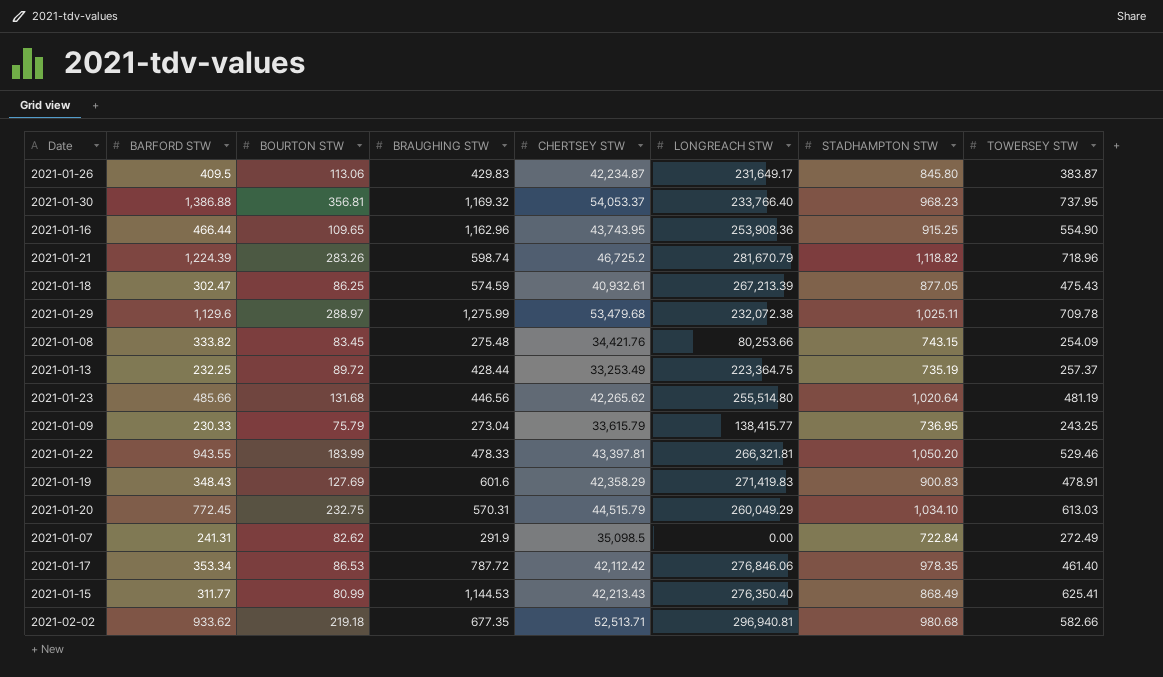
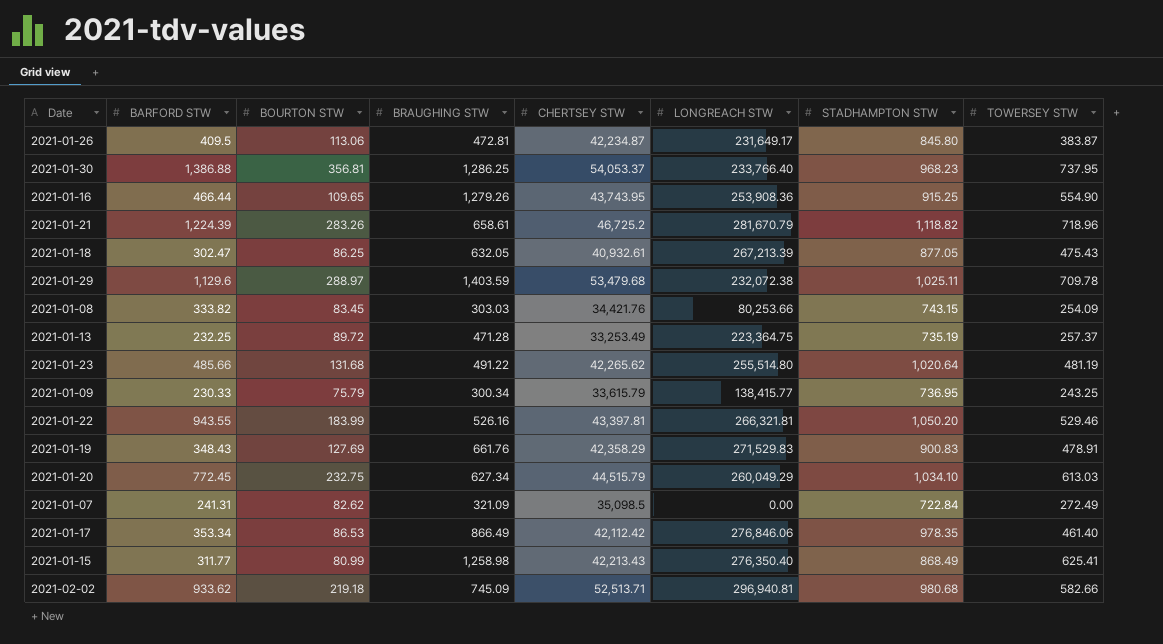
2021-01-26 | BRAUGHING STW: 429.83 -> 472.81
2021-01-30 | BRAUGHING STW: 1,169.32 -> 1,286.25
2021-01-16 | BRAUGHING STW: 1,162.96 -> 1,279.26
2021-01-21 | BRAUGHING STW: 598.74 -> 658.61
2021-01-18 | BRAUGHING STW: 574.59 -> 632.05
2021-01-29 | BRAUGHING STW: 1,275.99 -> 1,403.59
2021-01-08 | BRAUGHING STW: 275.48 -> 303.03
2021-01-13 | BRAUGHING STW: 428.44 -> 471.28
2021-01-23 | BRAUGHING STW: 446.56 -> 491.22
2021-01-09 | BRAUGHING STW: 273.04 -> 300.34
2021-01-22 | BRAUGHING STW: 478.33 -> 526.16
2021-01-19 | BRAUGHING STW: 601.6 -> 661.76
2021-01-19 | LONGREACH STW: 271,419.83 -> 271,529.83
2021-01-20 | BRAUGHING STW: 570.31 -> 627.34
2021-01-07 | BRAUGHING STW: 291.9 -> 321.09
2021-01-17 | BRAUGHING STW: 787.72 -> 866.49
2021-01-15 | BRAUGHING STW: 1,144.53 -> 1,258.98
2021-02-02 | BRAUGHING STW: 677.35 -> 745.09

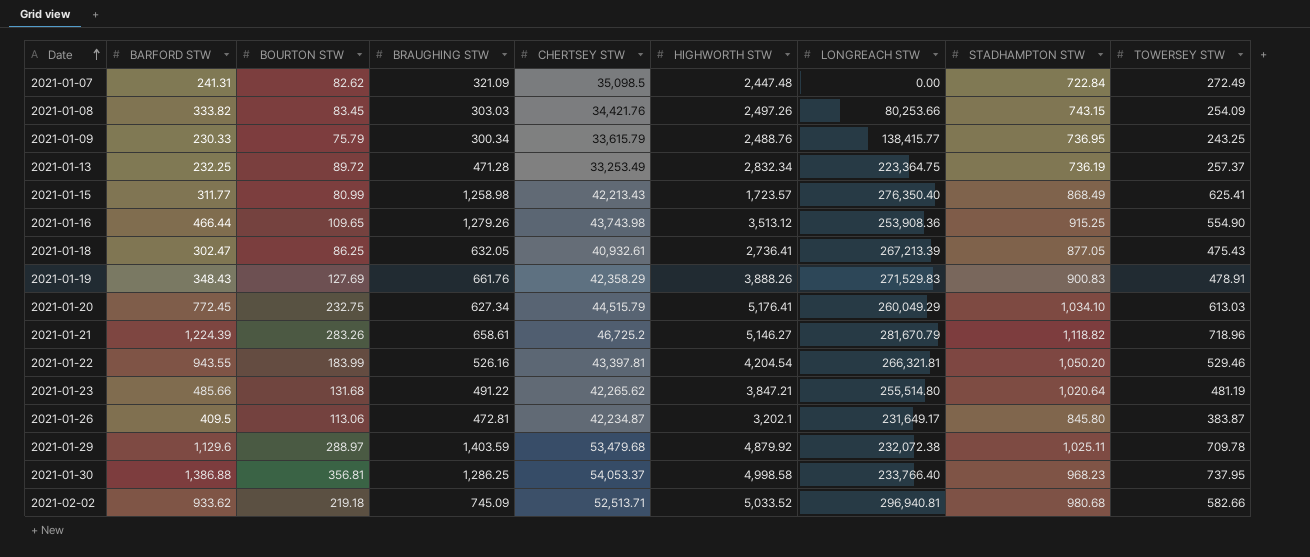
row order: none -> Date ascending
column HIGHWORTH STW | position: none -> 6
row 2021-01-17: 353.34 | 86.53 | 866.49 | 42,112.42 | 276,846.06 | 978.35 | 461.40 -> none
2021-01-13 | STADHAMPTON STW: 735.19 -> 736.19
2021-01-16 | CHERTSEY STW: 43,743.95 -> 43,743.98

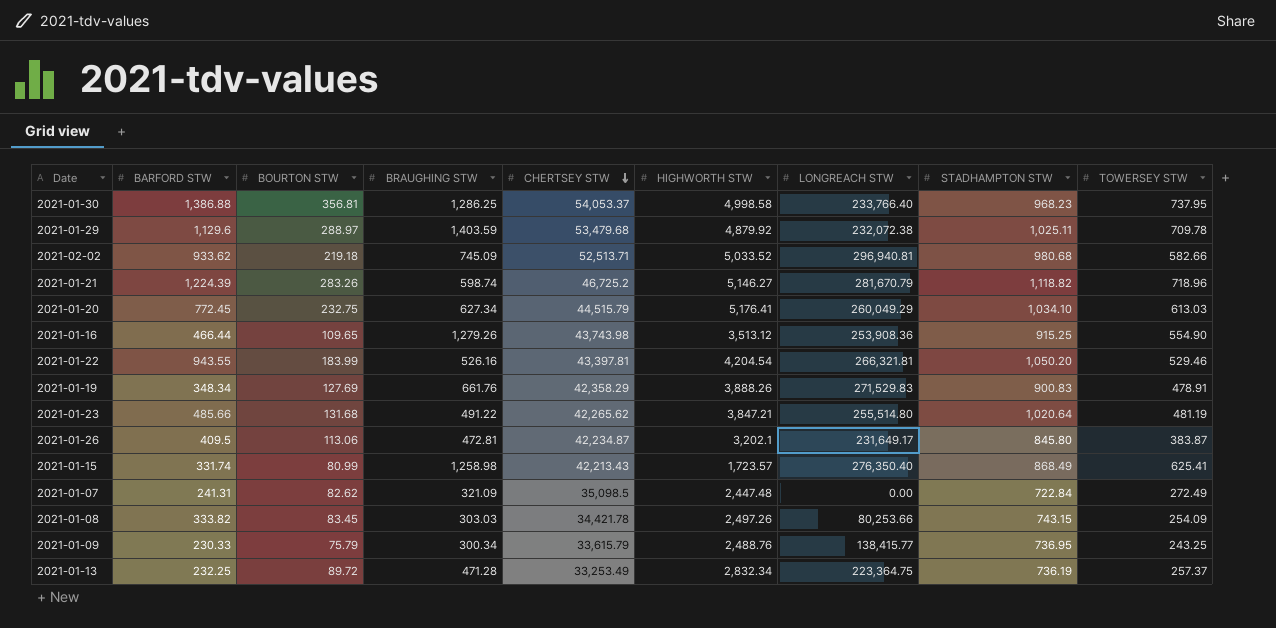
row order: Date ascending -> CHERTSEY STW descending
row 2021-01-18: 302.47 | 86.25 | 632.05 | 40,932.61 | 2,736.41 | 267,213.39 | 877.05 | 475.43 -> none
2021-01-21 | BRAUGHING STW: 658.61 -> 598.74
2021-01-19 | BARFORD STW: 348.43 -> 348.34
2021-01-15 | BARFORD STW: 311.77 -> 331.74
2021-01-08 | CHERTSEY STW: 34,421.76 -> 34,421.78

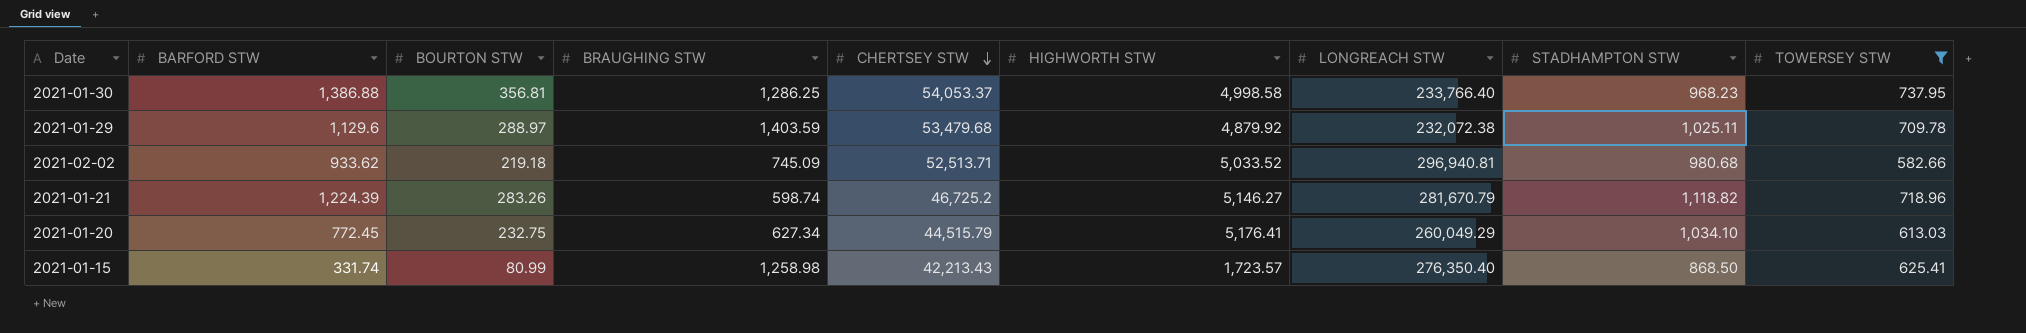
filter: none -> TOWERSEY STW >= 582.66
2021-01-15 | STADHAMPTON STW: 868.49 -> 868.50

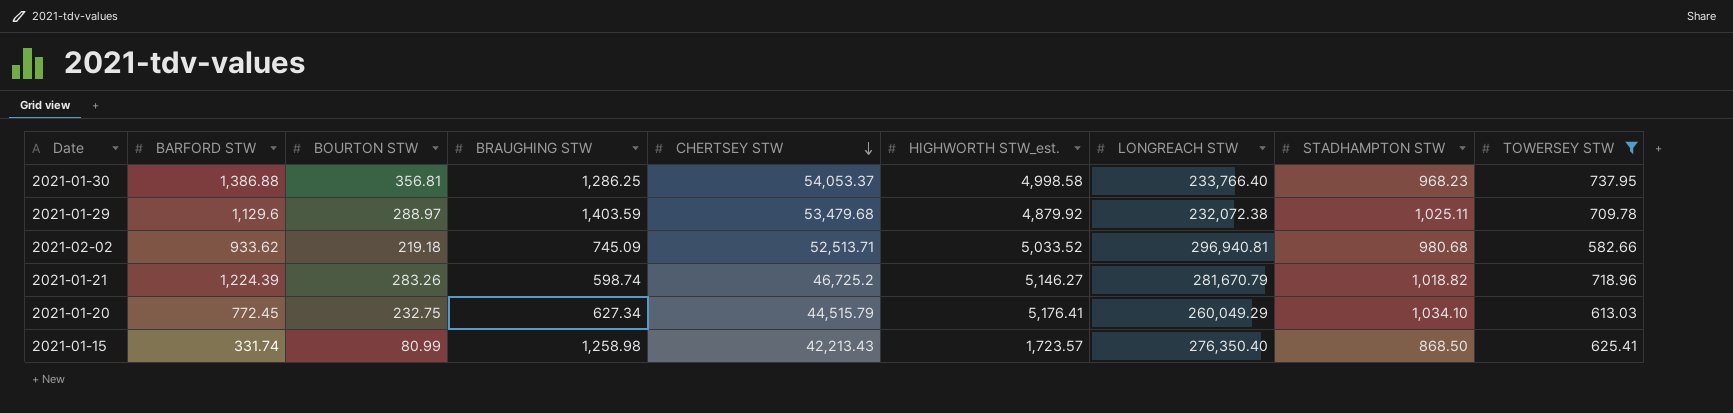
column name: HIGHWORTH STW -> HIGHWORTH STW_est.
2021-01-21 | STADHAMPTON STW: 1,118.82 -> 1,018.82

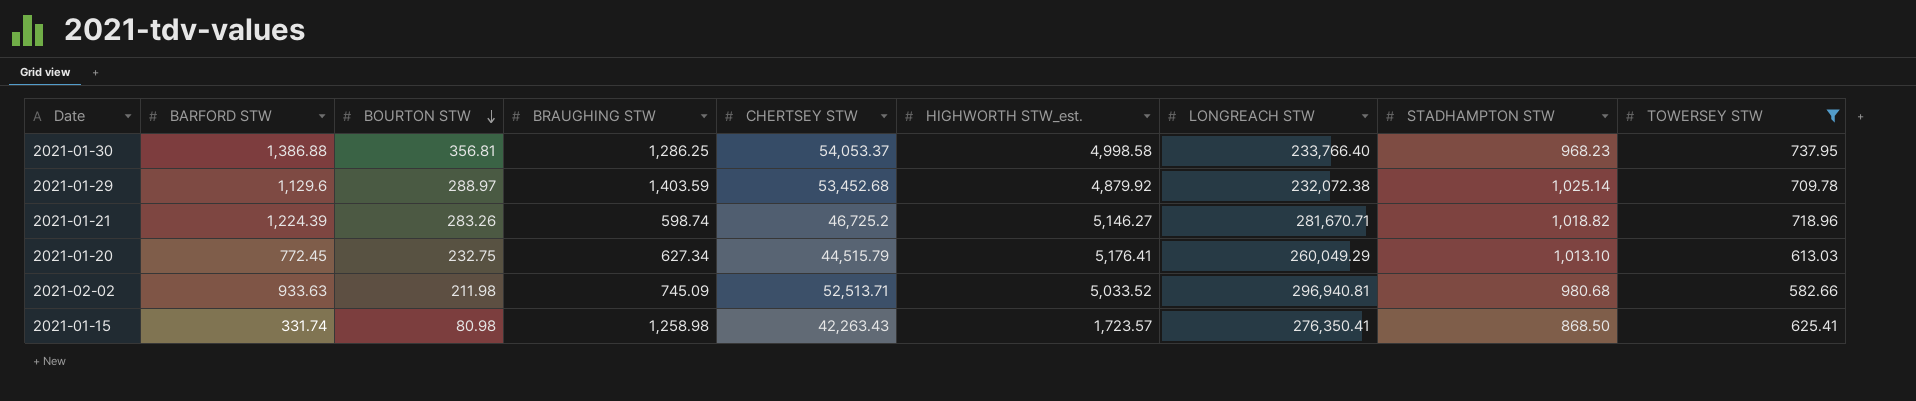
row order: CHERTSEY STW descending -> BOURTON STW descending
2021-01-29 | CHERTSEY STW: 53,479.68 -> 53,452.68
2021-01-29 | STADHAMPTON STW: 1,025.11 -> 1,025.14
2021-01-21 | LONGREACH STW: 281,670.79 -> 281,670.71
2021-01-20 | STADHAMPTON STW: 1,034.10 -> 1,013.10
2021-02-02 | BARFORD STW: 933.62 -> 933.63
2021-02-02 | BOURTON STW: 219.18 -> 211.98
2021-01-15 | BOURTON STW: 80.99 -> 80.98
2021-01-15 | CHERTSEY STW: 42,213.43 -> 42,263.43
2021-01-15 | LONGREACH STW: 276,350.40 -> 276,350.41

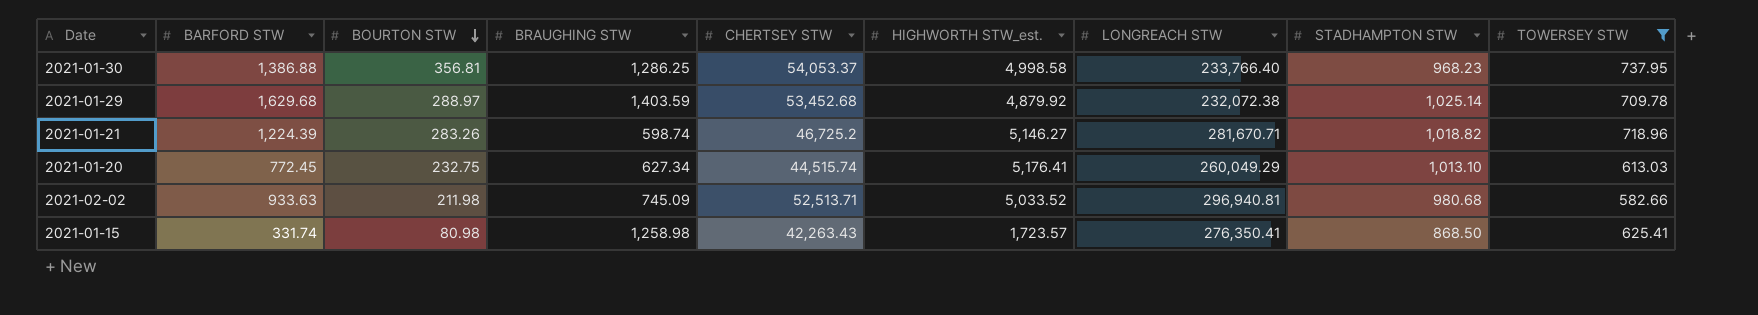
2021-01-29 | BARFORD STW: 1,129.6 -> 1,629.68
2021-01-20 | CHERTSEY STW: 44,515.79 -> 44,515.74

